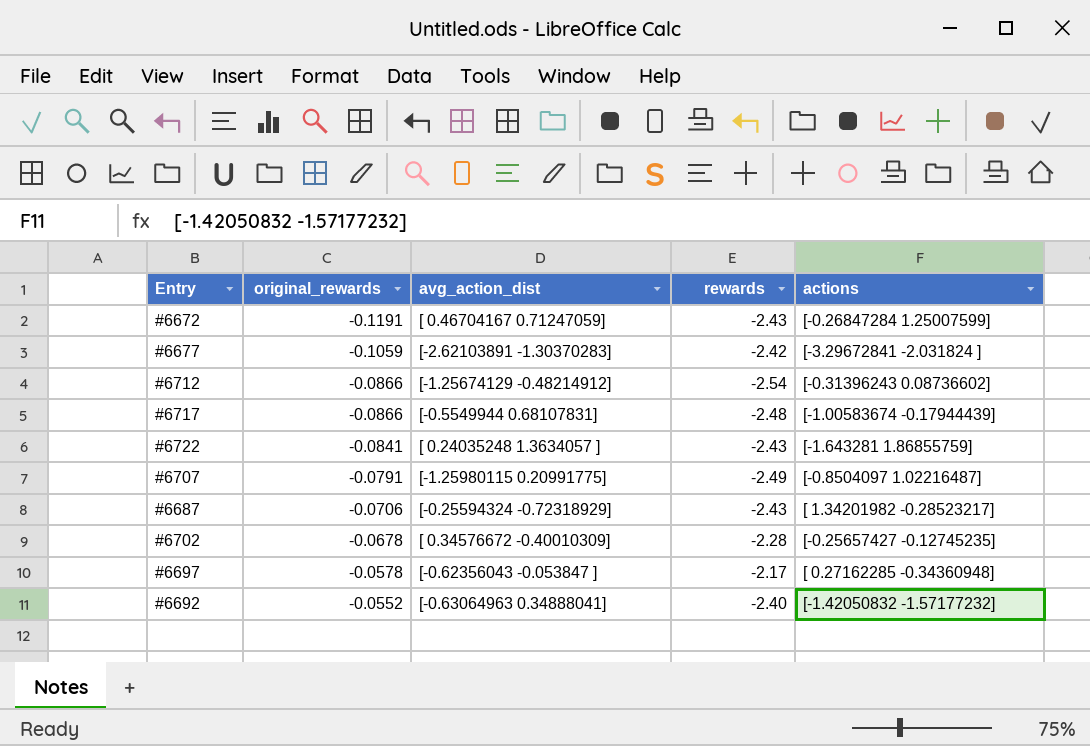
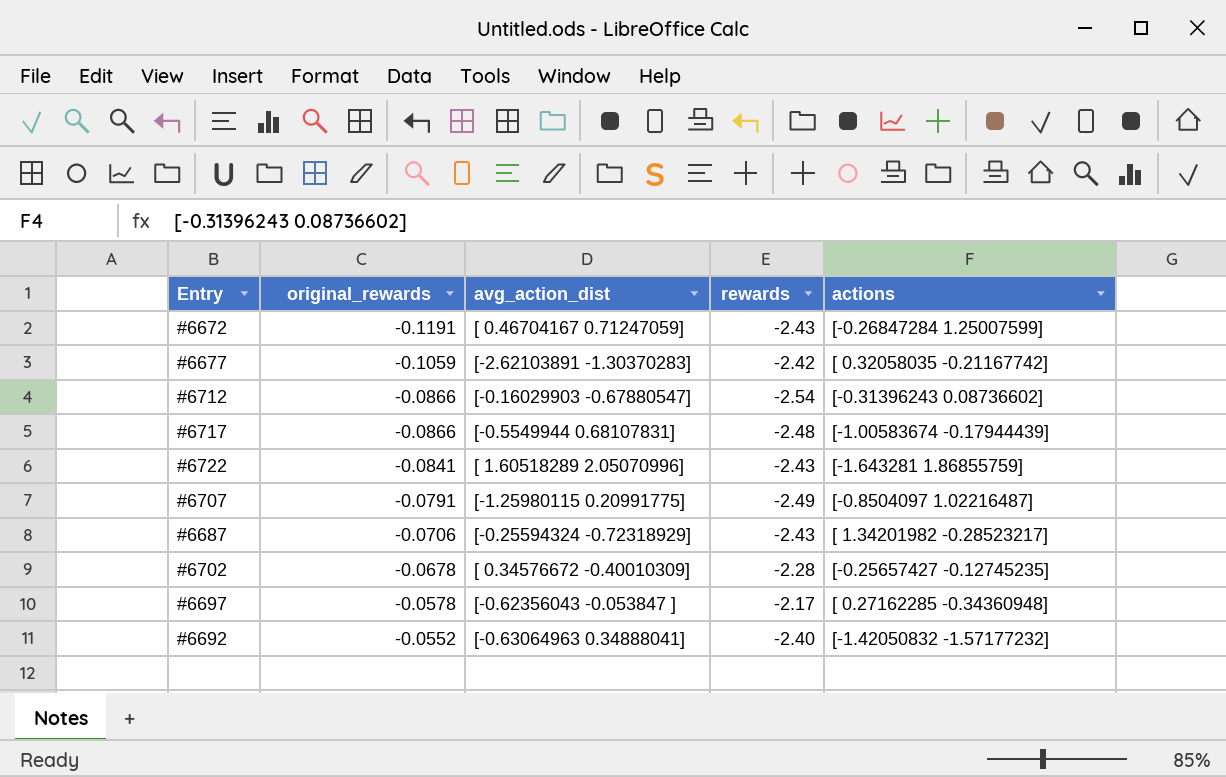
#6677 | actions: [-3.29672841 -2.031824 ] -> [ 0.32058035 -0.21167742]
#6712 | avg_action_dist: [-1.25674129 -0.48214912] -> [-0.16029903 -0.67880547]
#6722 | avg_action_dist: [ 0.24035248 1.3634057 ] -> [ 1.60518289 2.05070996]

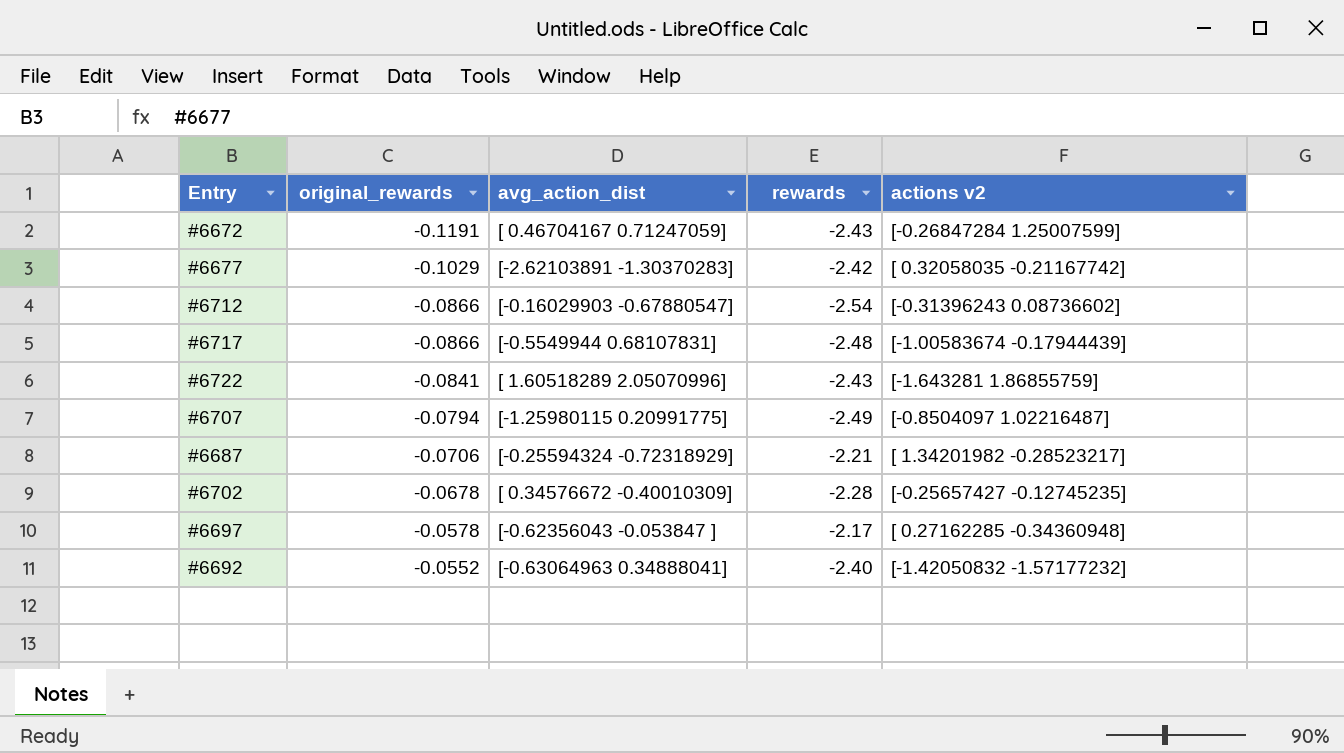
column name: actions -> actions v2
#6677 | original_rewards: -0.1059 -> -0.1029
#6707 | original_rewards: -0.0791 -> -0.0794
#6687 | rewards: -2.43 -> -2.21

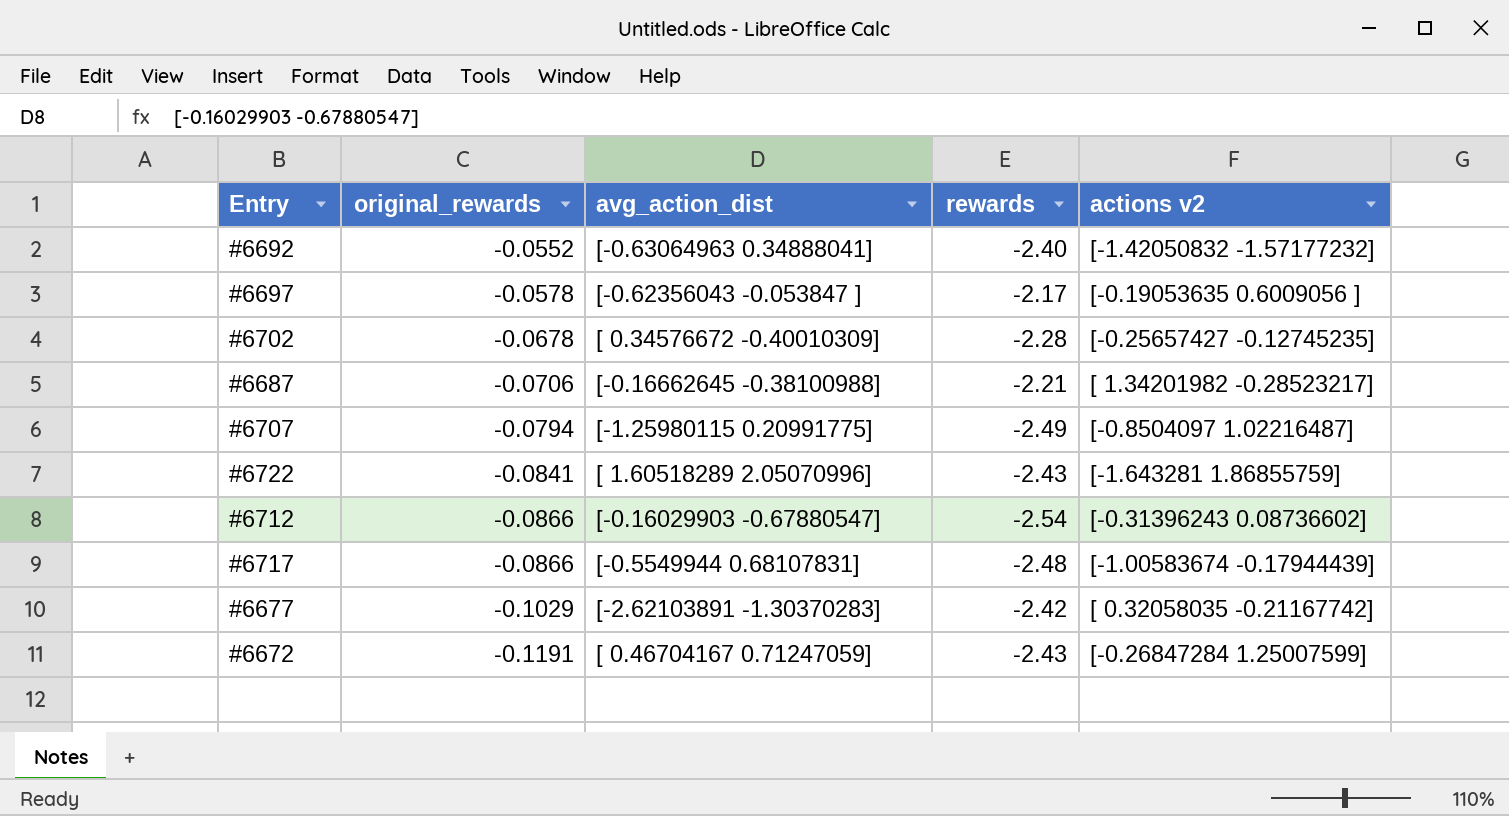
row order: original_rewards ascending -> original_rewards descending
#6697 | actions v2: [ 0.27162285 -0.34360948] -> [-0.19053635 0.6009056 ]
#6687 | avg_action_dist: [-0.25594324 -0.72318929] -> [-0.16662645 -0.38100988]

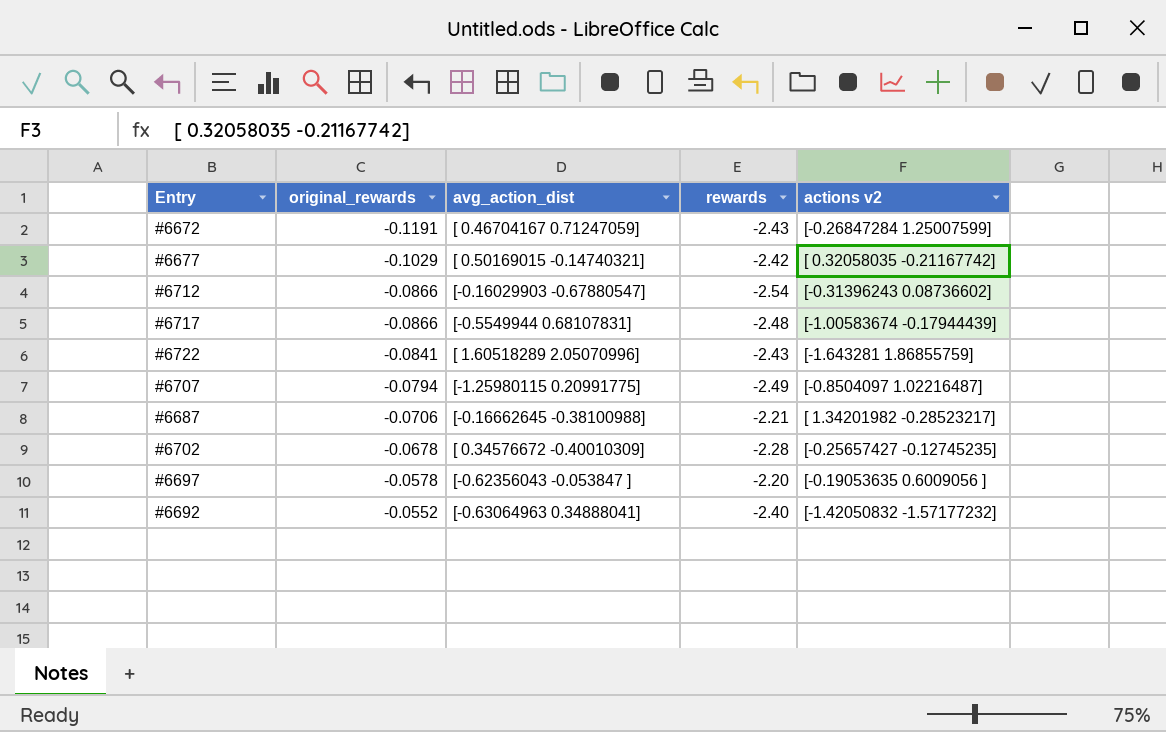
row order: original_rewards descending -> original_rewards ascending
#6677 | avg_action_dist: [-2.62103891 -1.30370283] -> [ 0.50169015 -0.14740321]
#6697 | rewards: -2.17 -> -2.20

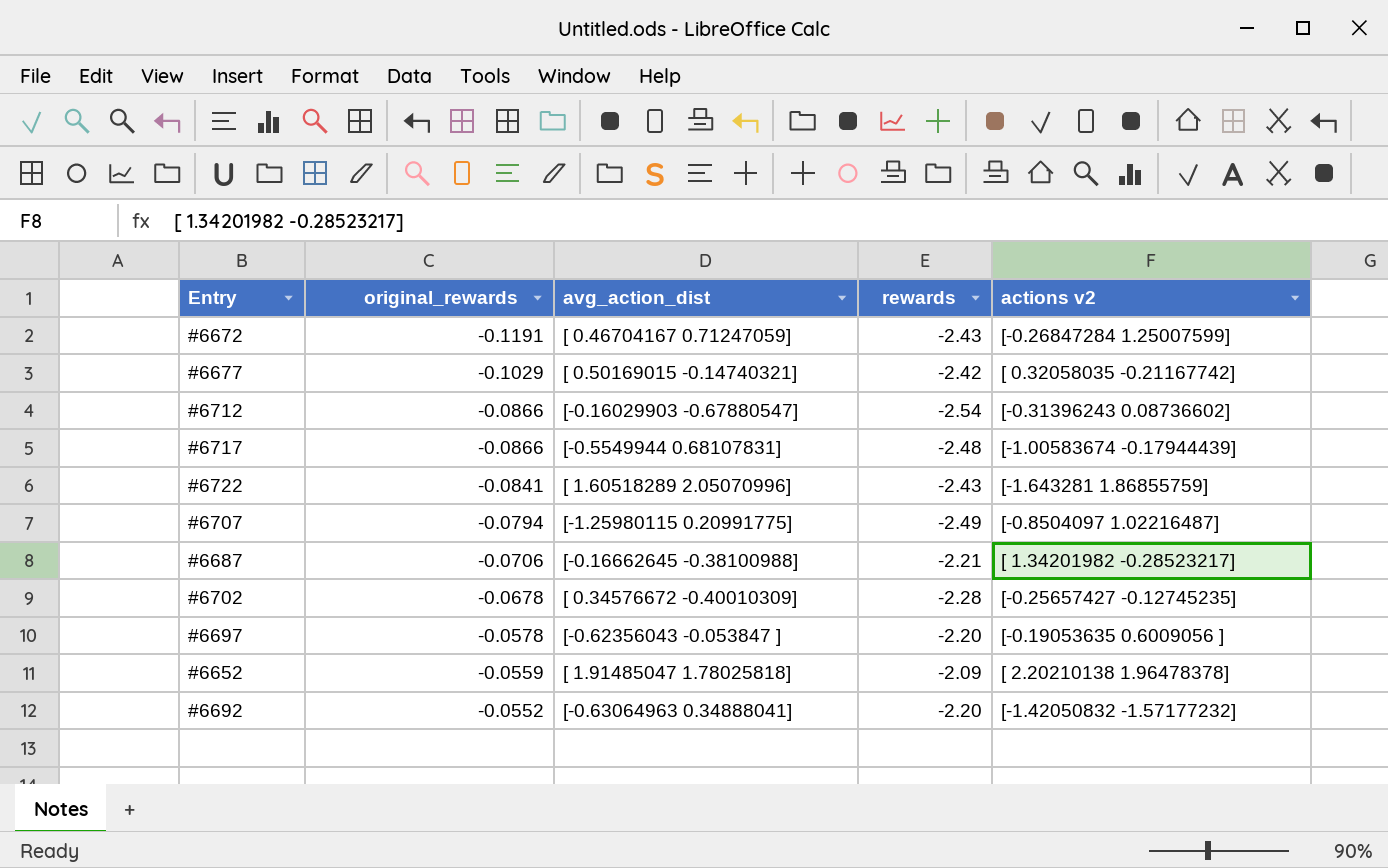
row #6652: none -> -0.0559 | [ 1.91485047 1.78025818] | -2.09 | [ 2.20210138 1.96478378]
#6692 | rewards: -2.40 -> -2.20

